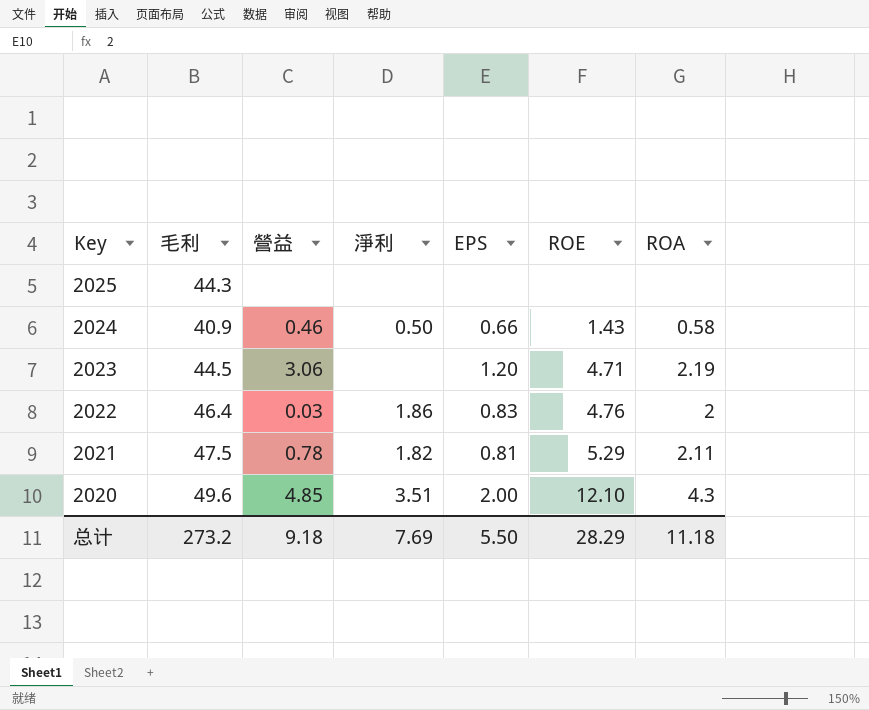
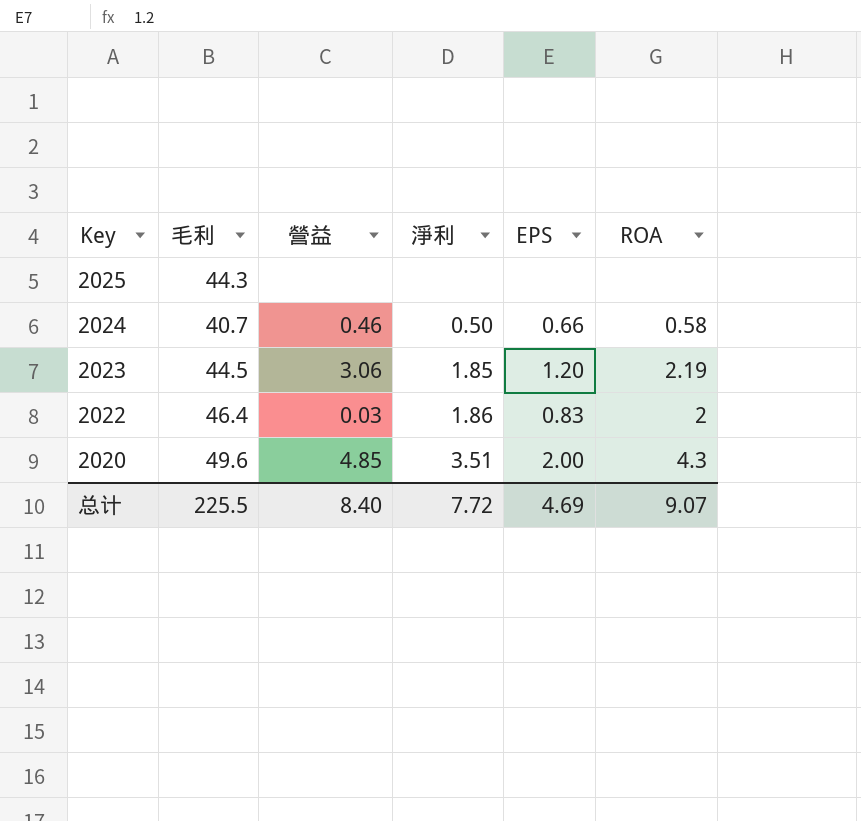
column ROE | position: 6 -> none
row 2021: 47.5 | 0.78 | 1.82 | 0.81 | 5.29 | 2.11 -> none
2024 | 毛利: 40.9 -> 40.7
2023 | 淨利: none -> 1.85
总计 | 毛利: 273.2 -> 225.5
总计 | 營益: 9.18 -> 8.40
总计 | 淨利: 7.69 -> 7.72
总计 | EPS: 5.50 -> 4.69
总计 | ROA: 11.18 -> 9.07

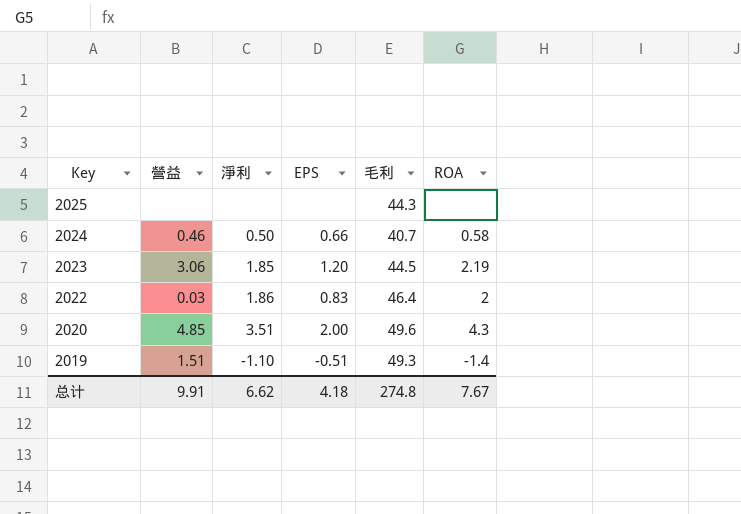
column 毛利 | position: 2 -> 5
row 2019: none -> 1.51 | -1.10 | -0.51 | 49.3 | -1.4
总计 | 營益: 8.40 -> 9.91
总计 | 淨利: 7.72 -> 6.62
总计 | EPS: 4.69 -> 4.18
总计 | 毛利: 225.5 -> 274.8
总计 | ROA: 9.07 -> 7.67

